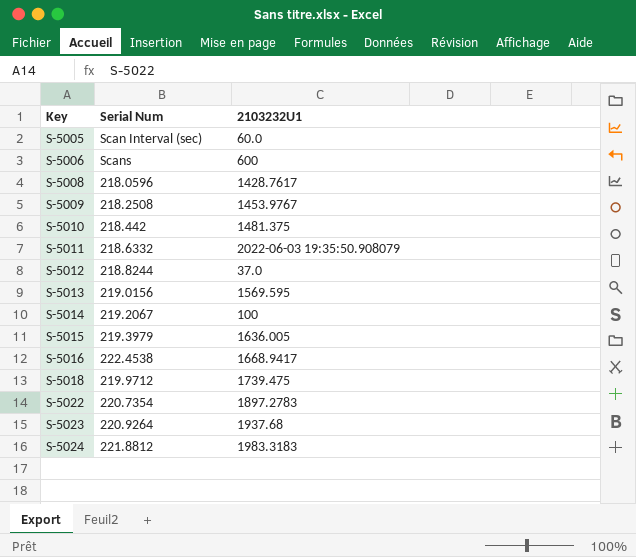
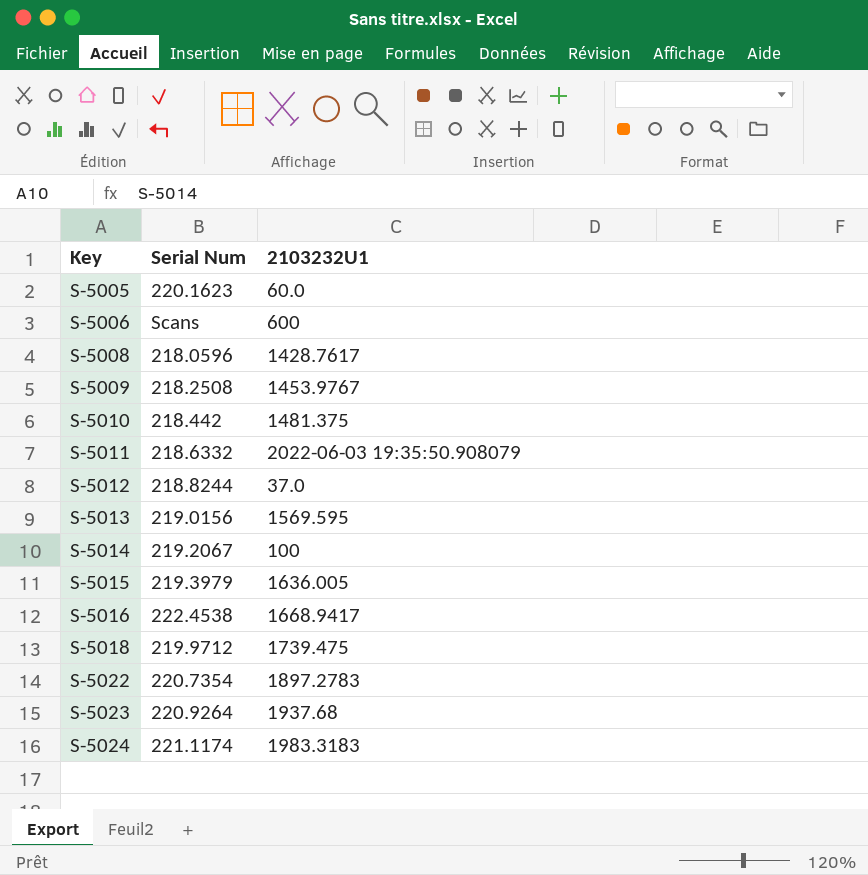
S-5005 | Serial Num: Scan Interval (sec) -> 220.1623
S-5024 | Serial Num: 221.8812 -> 221.1174

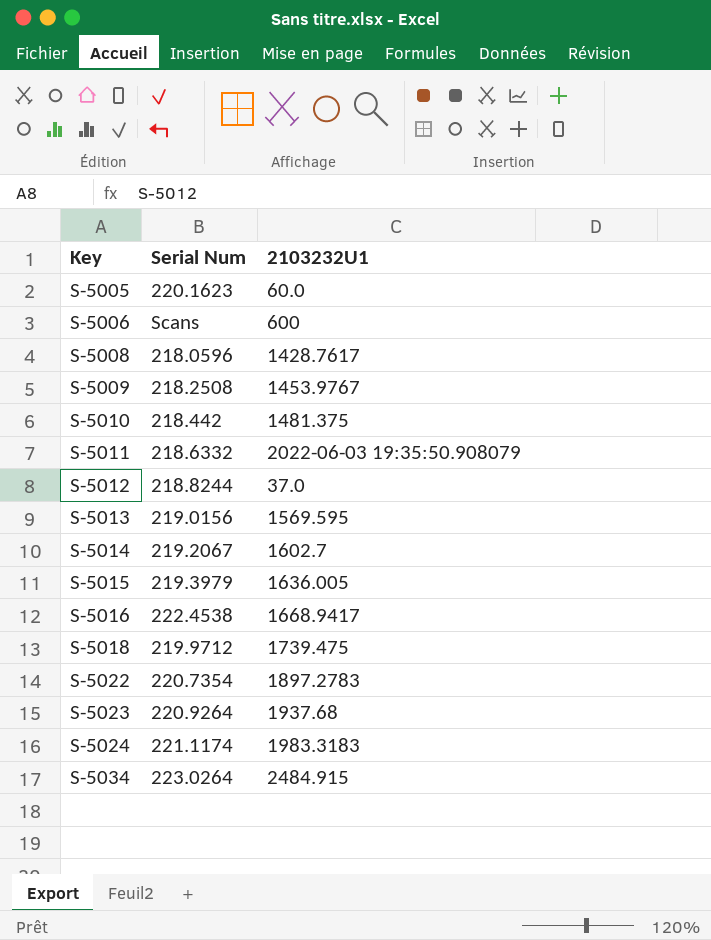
S-5014 | 2103232U1: 100 -> 1602.7
row S-5034: none -> 223.0264 | 2484.915

